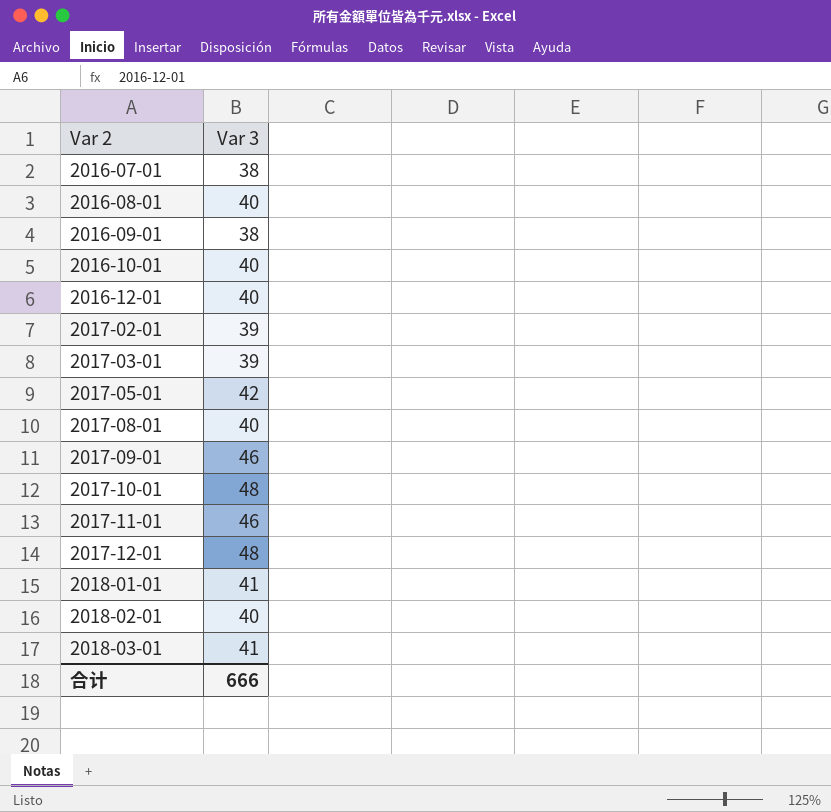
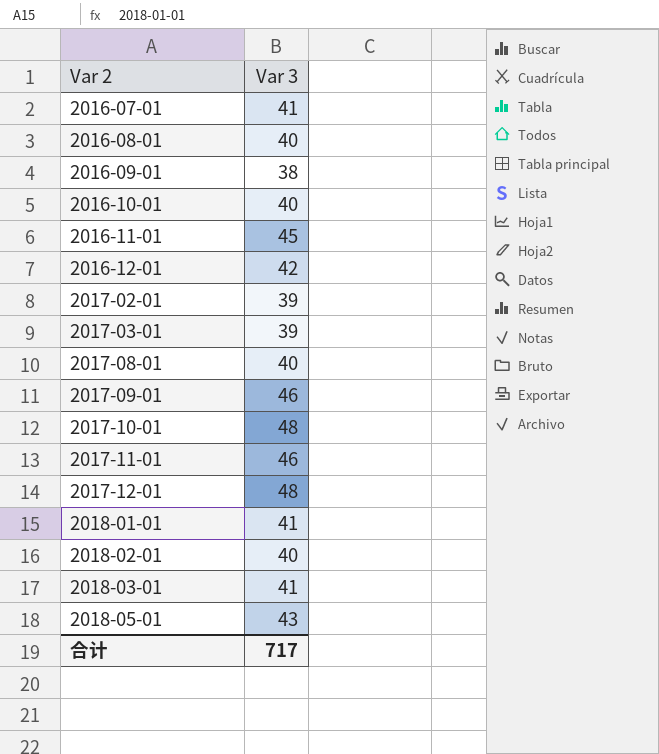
row 2017-05-01: 42 -> none
2016-07-01 | Var 3: 38 -> 41
row 2016-11-01: none -> 45
2016-12-01 | Var 3: 40 -> 42
row 2018-05-01: none -> 43
合计 | Var 3: 666 -> 717

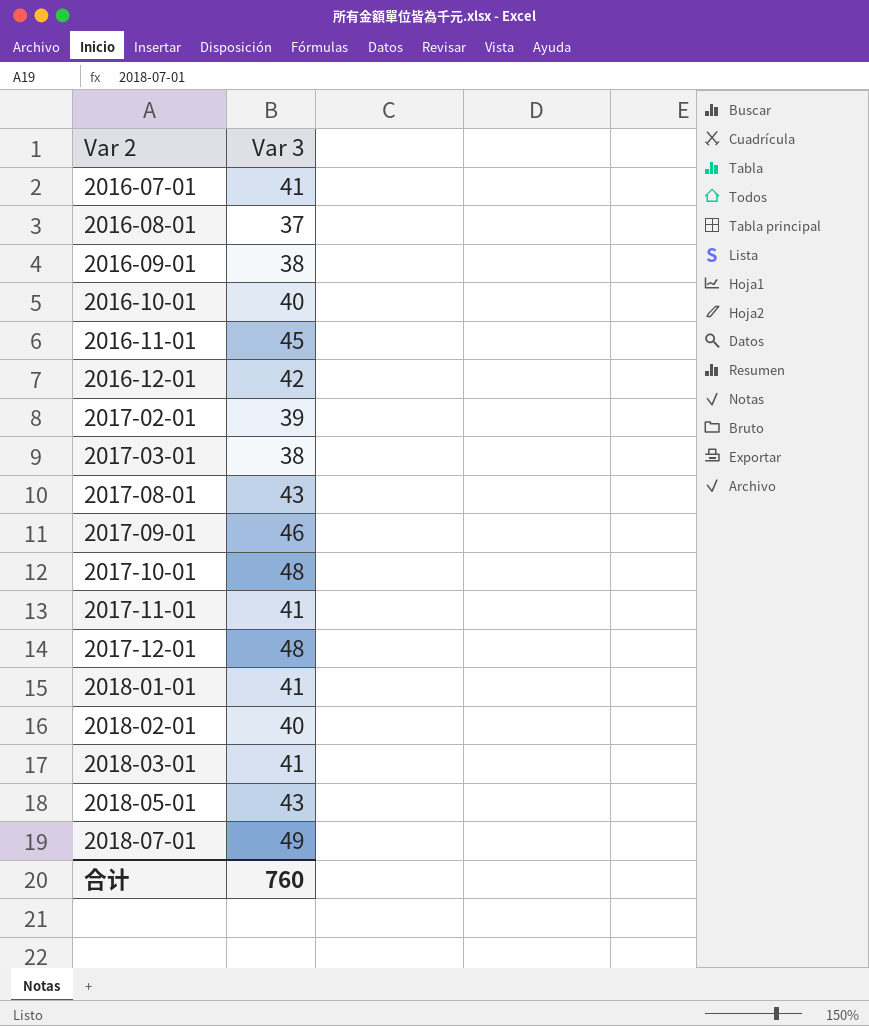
2016-08-01 | Var 3: 40 -> 37
2017-03-01 | Var 3: 39 -> 38
2017-08-01 | Var 3: 40 -> 43
2017-11-01 | Var 3: 46 -> 41
row 2018-07-01: none -> 49
合计 | Var 3: 717 -> 760

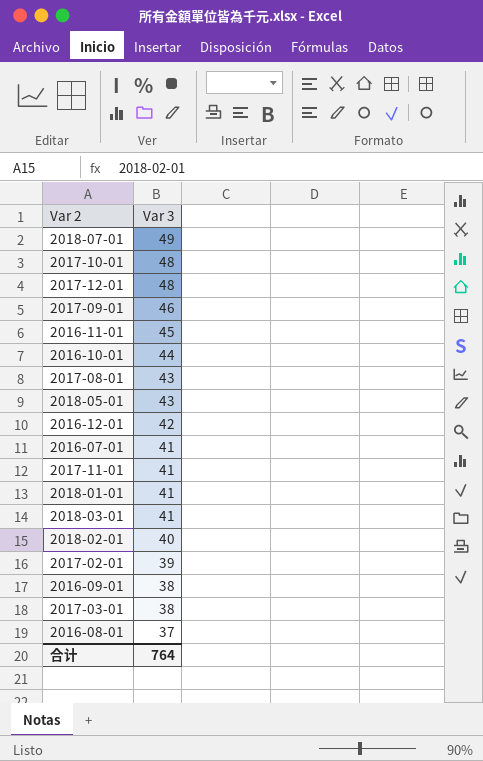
row order: Var 2 ascending -> Var 3 descending
2016-10-01 | Var 3: 40 -> 44
合计 | Var 3: 760 -> 764

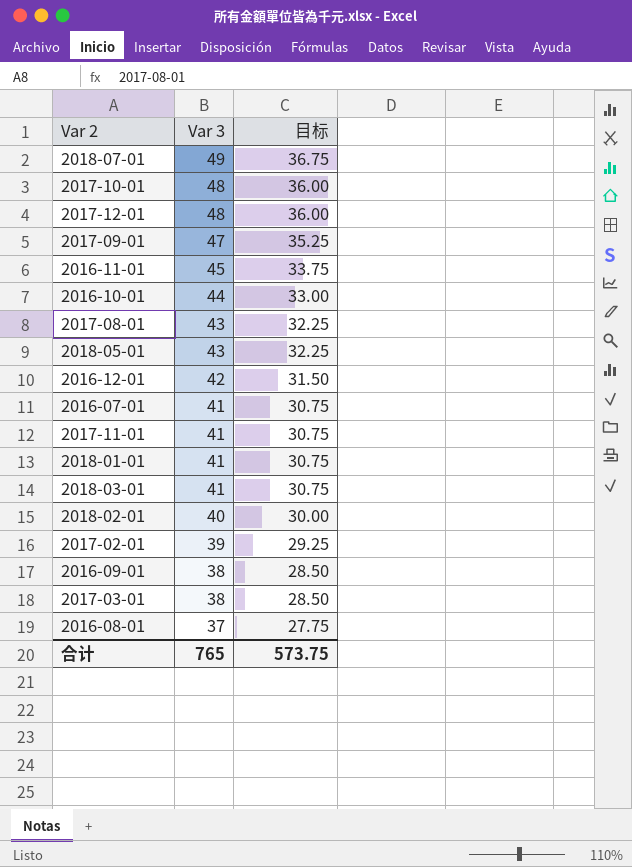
column 目标 | formula: none -> [Var 3] * 0.75
2017-09-01 | Var 3: 46 -> 47
合计 | Var 3: 764 -> 765

